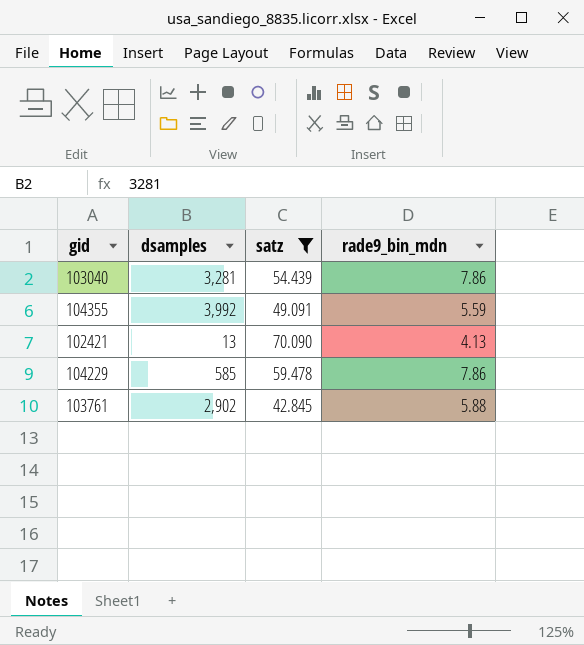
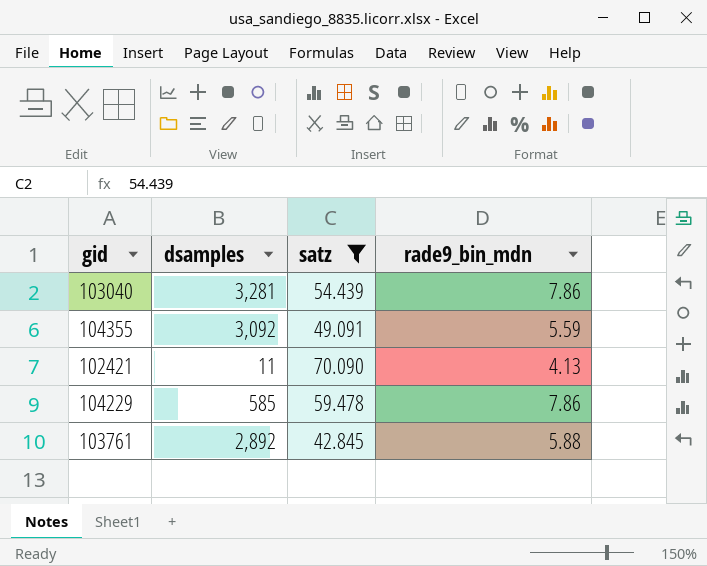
104355 | dsamples: 3,992 -> 3,092
102421 | dsamples: 13 -> 11
103761 | dsamples: 2,902 -> 2,892

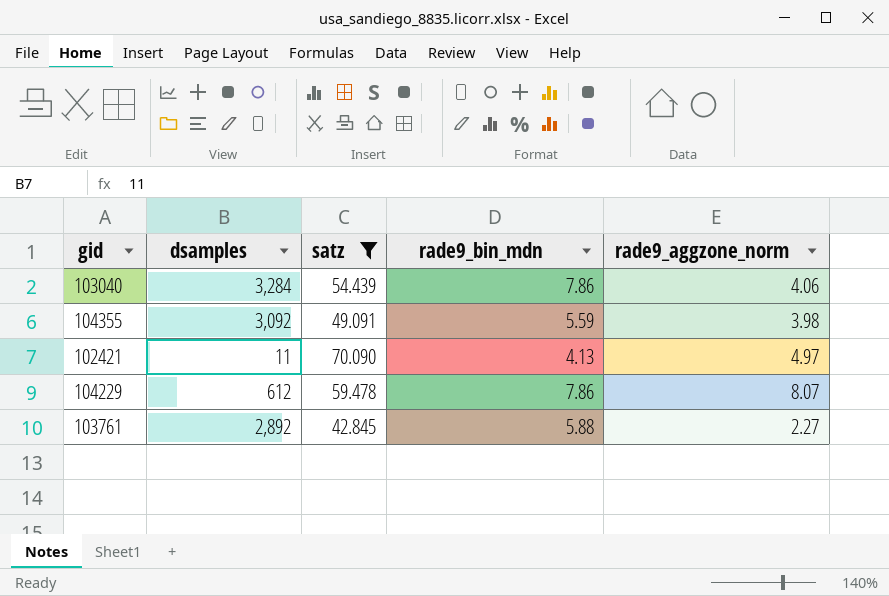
column rade9_aggzone_norm | position: none -> 5
103040 | dsamples: 3,281 -> 3,284
104229 | dsamples: 585 -> 612

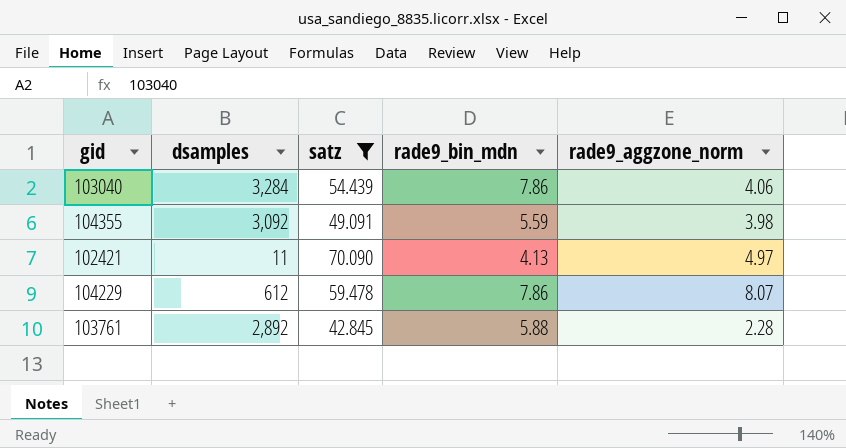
103761 | rade9_aggzone_norm: 2.27 -> 2.28

